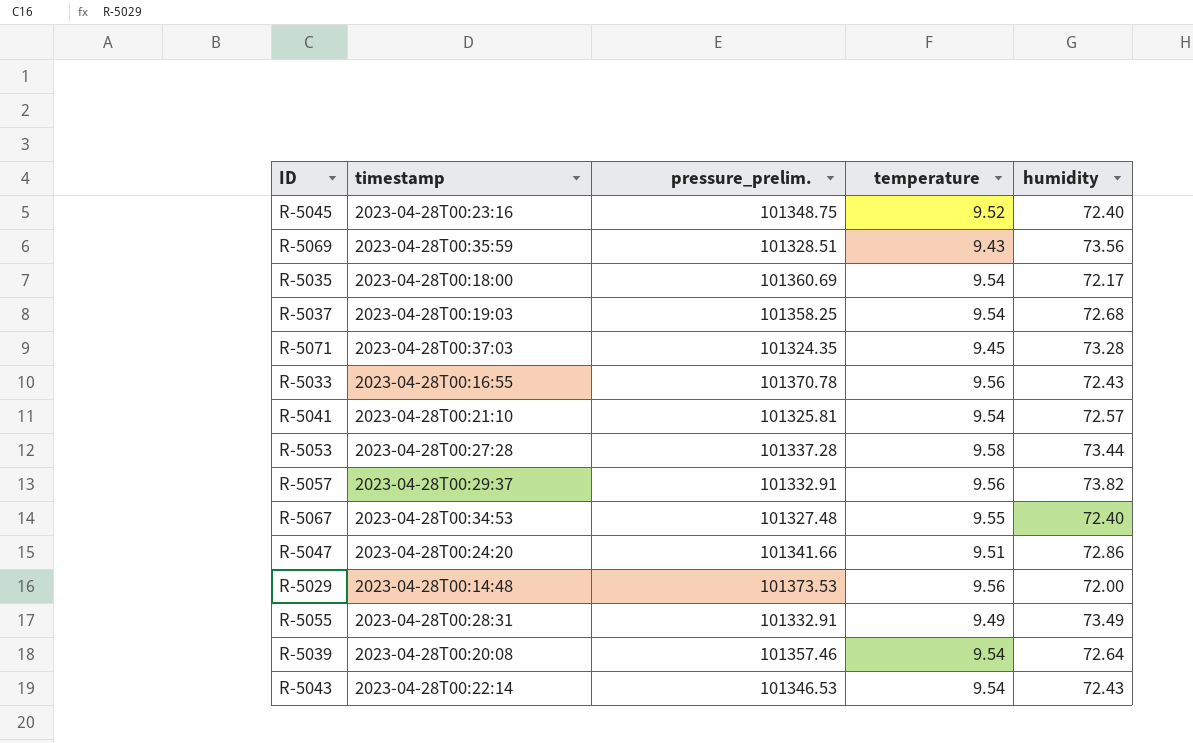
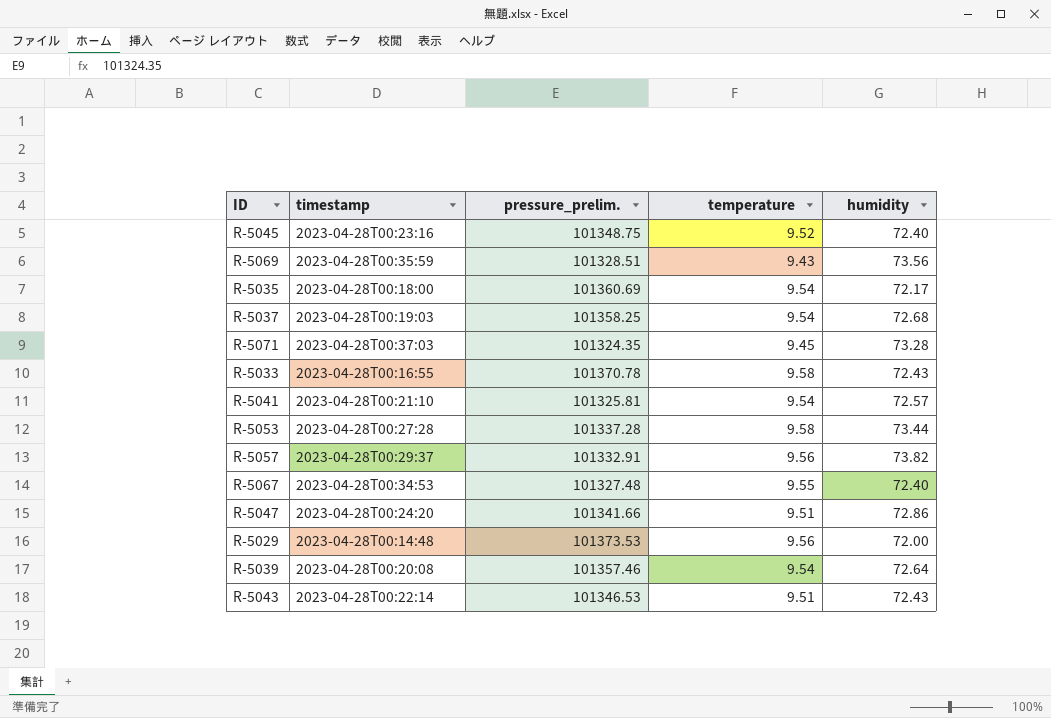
row R-5055: 2023-04-28T00:28:31 | 101332.91 | 9.49 | 73.49 -> none
R-5033 | temperature: 9.56 -> 9.58
R-5043 | temperature: 9.54 -> 9.51

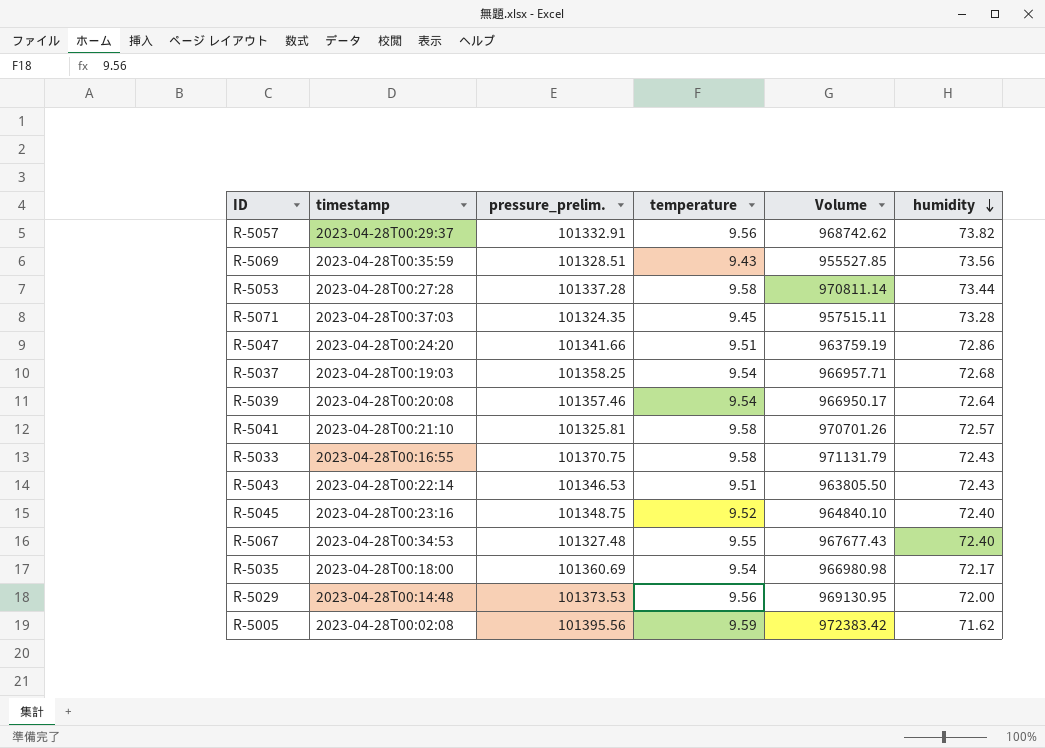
row order: none -> humidity descending
column Volume | formula: none -> [pressure_prelim.] * [temperature]
R-5041 | temperature: 9.54 -> 9.58
R-5033 | pressure_prelim.: 101370.78 -> 101370.75
row R-5005: none -> 2023-04-28T00:02:08 | 101395.56 | 9.59 | 972383.42 | 71.62

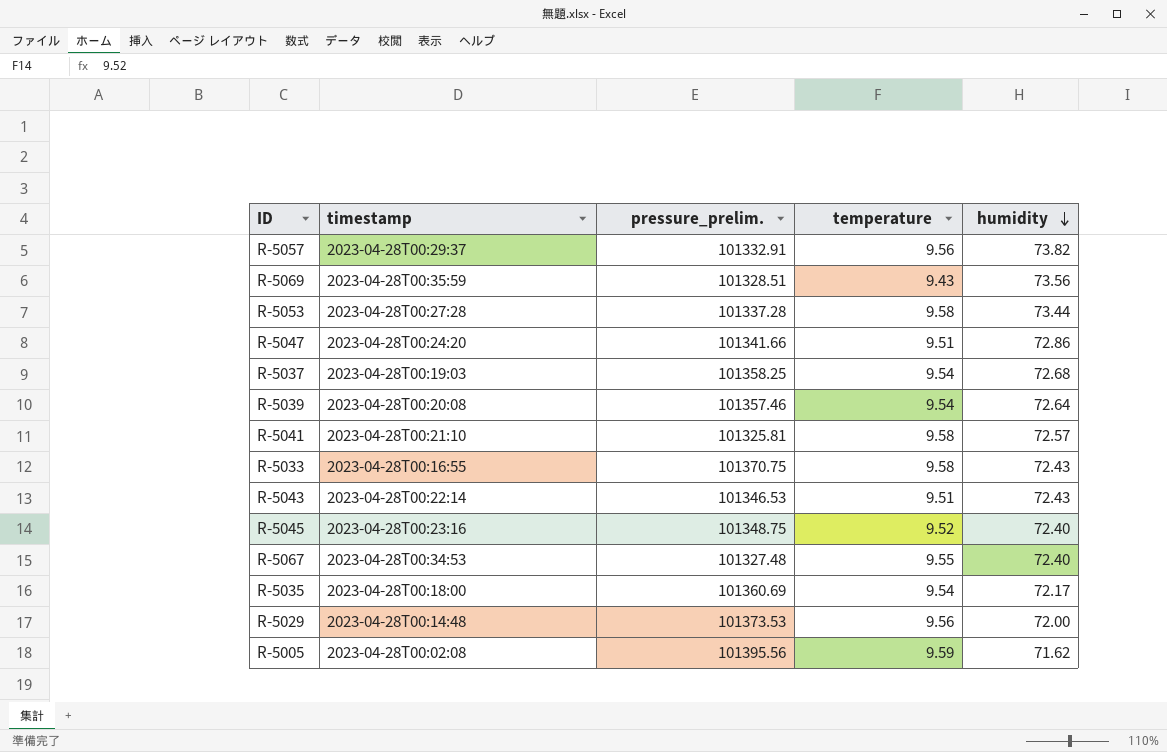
column Volume | formula: [pressure_prelim.] * [temperature] -> none
row R-5071: 2023-04-28T00:37:03 | 101324.35 | 9.45 | 957515.11 | 73.28 -> none

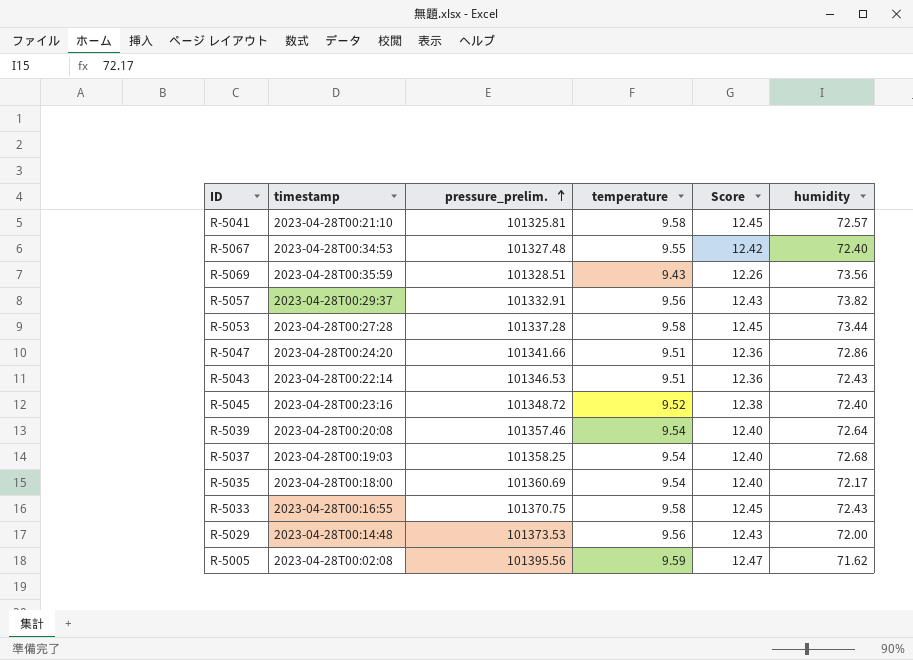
row order: humidity descending -> pressure_prelim. ascending
column Score | formula: none -> [temperature] * 1.3
R-5045 | pressure_prelim.: 101348.75 -> 101348.72

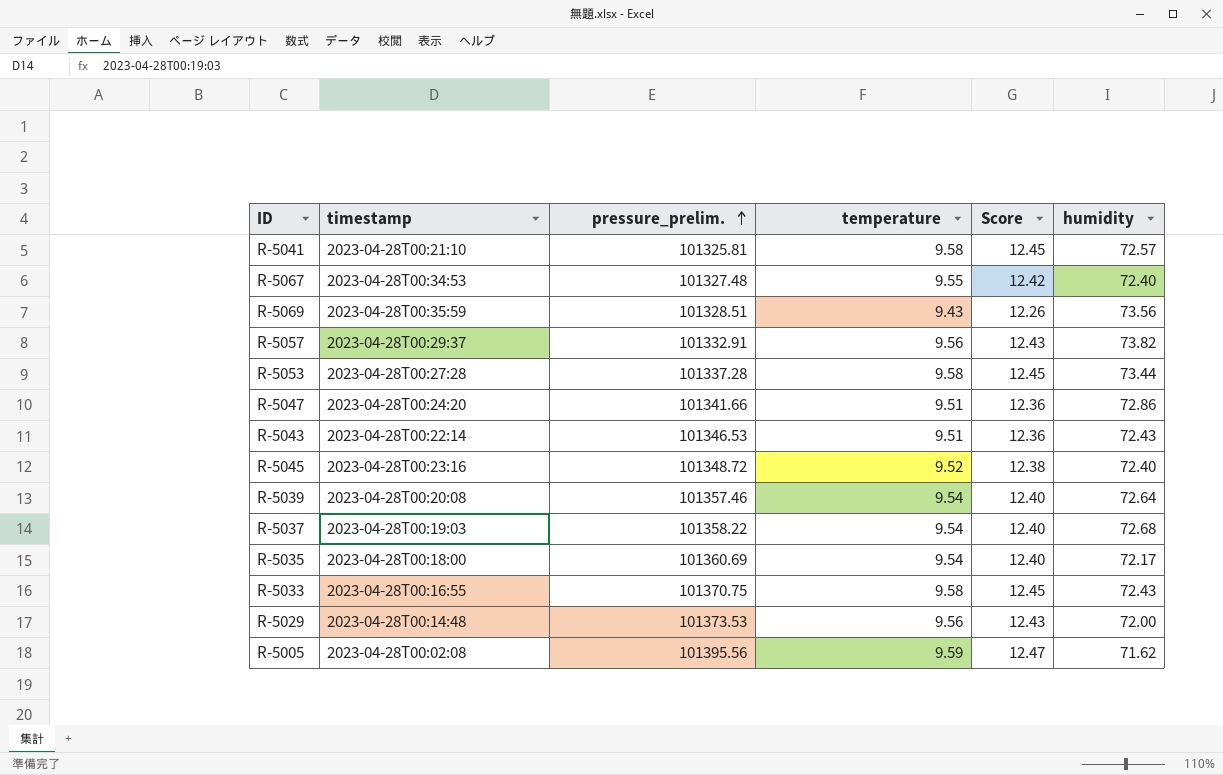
R-5037 | pressure_prelim.: 101358.25 -> 101358.22

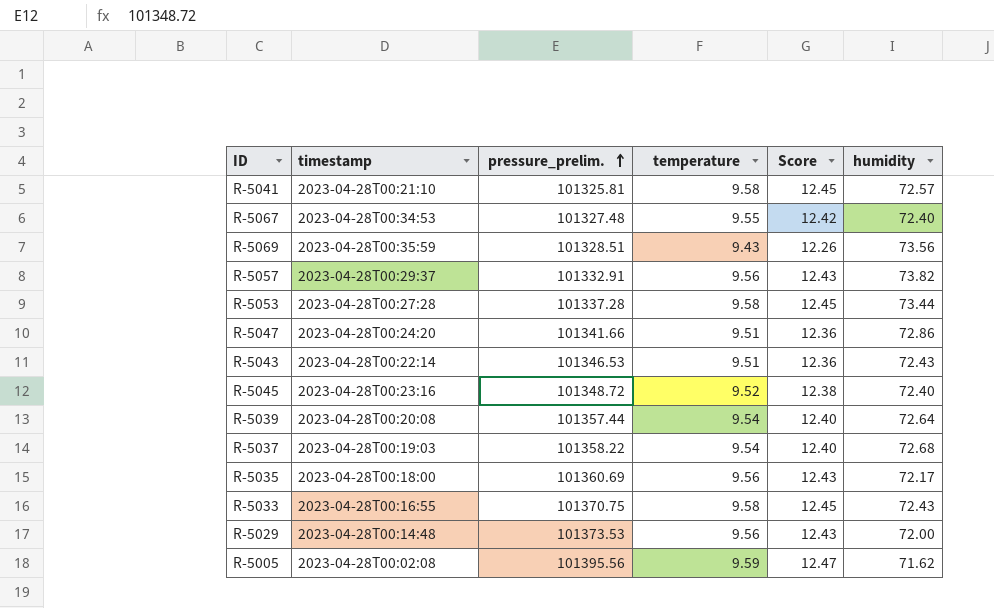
R-5039 | pressure_prelim.: 101357.46 -> 101357.44
R-5035 | temperature: 9.54 -> 9.56
R-5035 | Score: 12.40 -> 12.43

